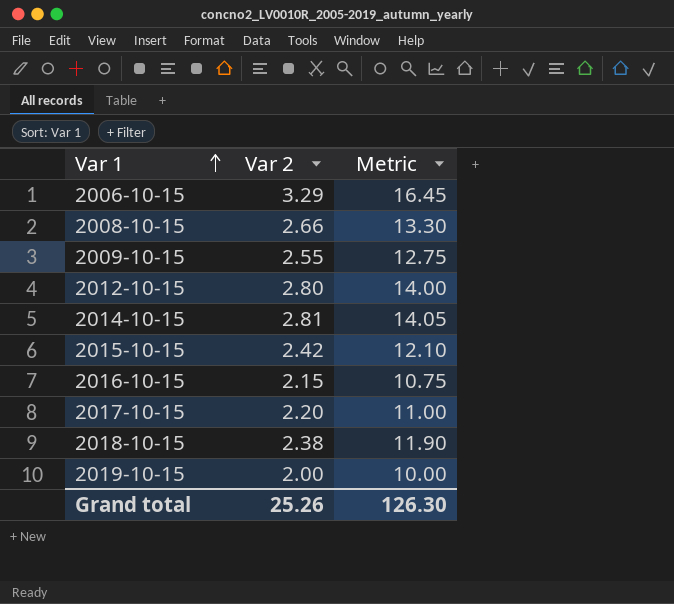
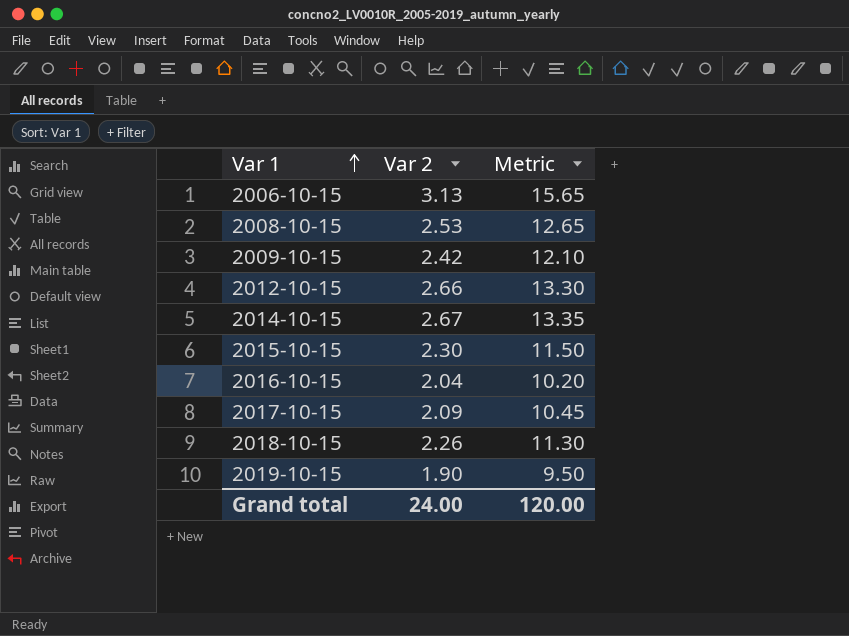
2006-10-15 | Var 2: 3.29 -> 3.13
2006-10-15 | Metric: 16.45 -> 15.65
2008-10-15 | Var 2: 2.66 -> 2.53
2008-10-15 | Metric: 13.30 -> 12.65
2009-10-15 | Var 2: 2.55 -> 2.42
2009-10-15 | Metric: 12.75 -> 12.10
2012-10-15 | Var 2: 2.80 -> 2.66
2012-10-15 | Metric: 14.00 -> 13.30
2014-10-15 | Var 2: 2.81 -> 2.67
2014-10-15 | Metric: 14.05 -> 13.35
2015-10-15 | Var 2: 2.42 -> 2.30
2015-10-15 | Metric: 12.10 -> 11.50
2016-10-15 | Var 2: 2.15 -> 2.04
2016-10-15 | Metric: 10.75 -> 10.20
2017-10-15 | Var 2: 2.20 -> 2.09
2017-10-15 | Metric: 11.00 -> 10.45
2018-10-15 | Var 2: 2.38 -> 2.26
2018-10-15 | Metric: 11.90 -> 11.30
2019-10-15 | Var 2: 2.00 -> 1.90
2019-10-15 | Metric: 10.00 -> 9.50
Grand total | Var 2: 25.26 -> 24.00
Grand total | Metric: 126.30 -> 120.00

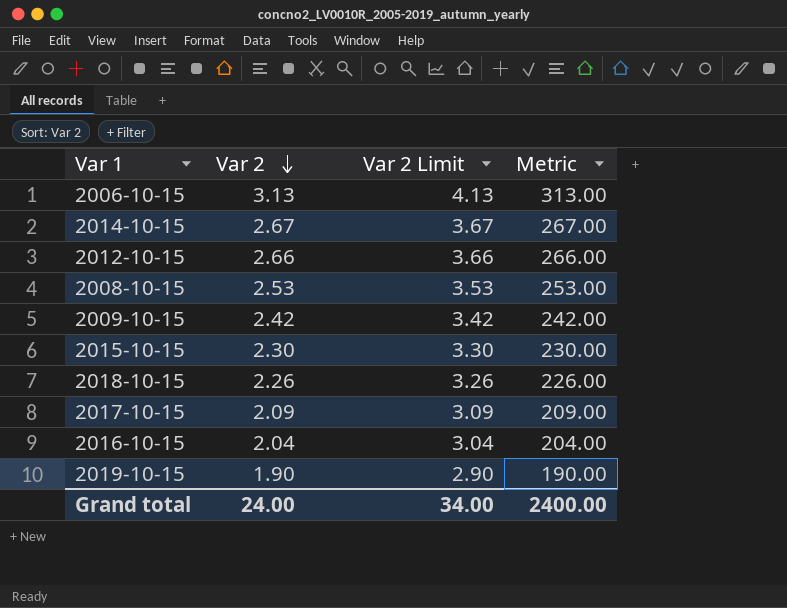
row order: Var 1 ascending -> Var 2 descending
column Var 2 Limit | formula: none -> [Var 2] + 1
column Metric | formula: [Var 2] * 5 -> [Var 2] * 100
Grand total | Metric: 120.00 -> 2400.00

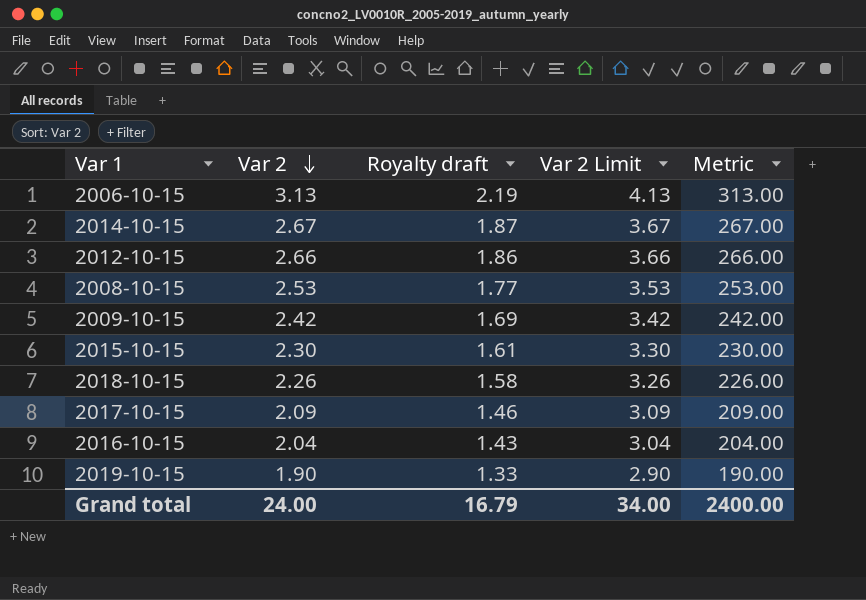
column Royalty draft | formula: none -> [Var 2] * 0.7

